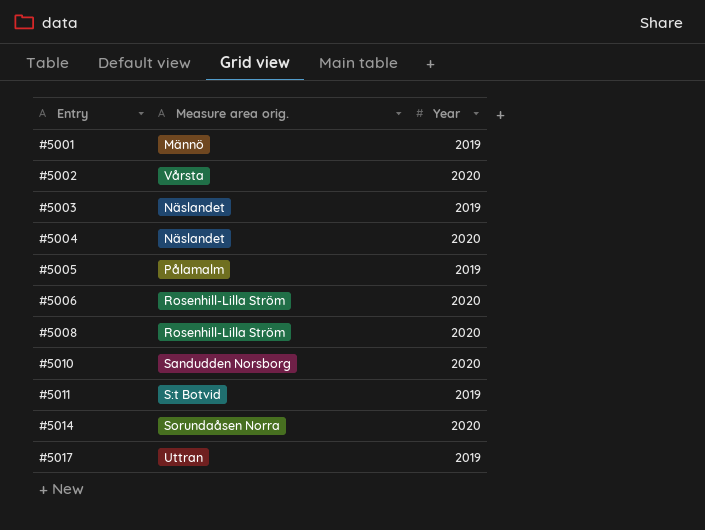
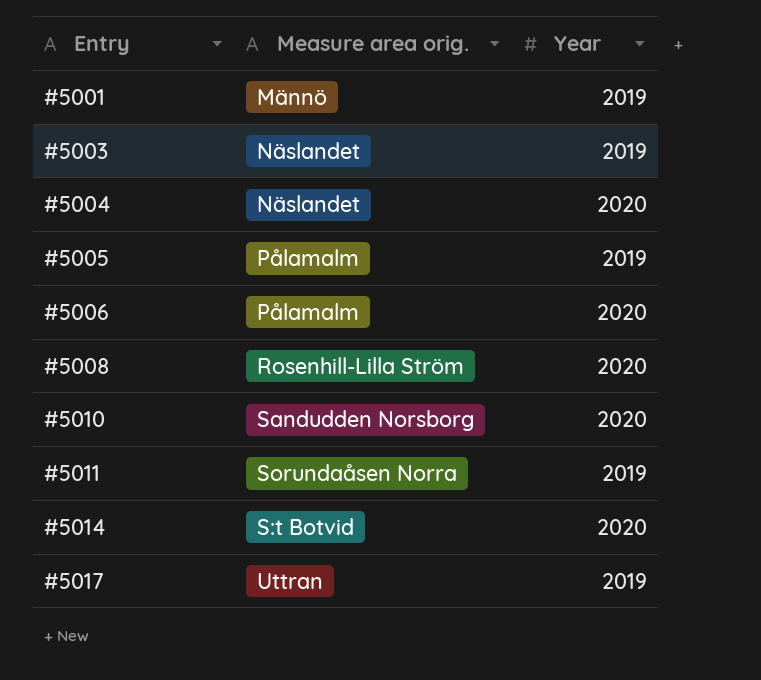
row #5002: Vårsta | 2020 -> none
#5006 | Measure area orig.: Rosenhill-Lilla Ström -> Pålamalm
#5011 | Measure area orig.: S:t Botvid -> Sorundaåsen Norra
#5014 | Measure area orig.: Sorundaåsen Norra -> S:t Botvid

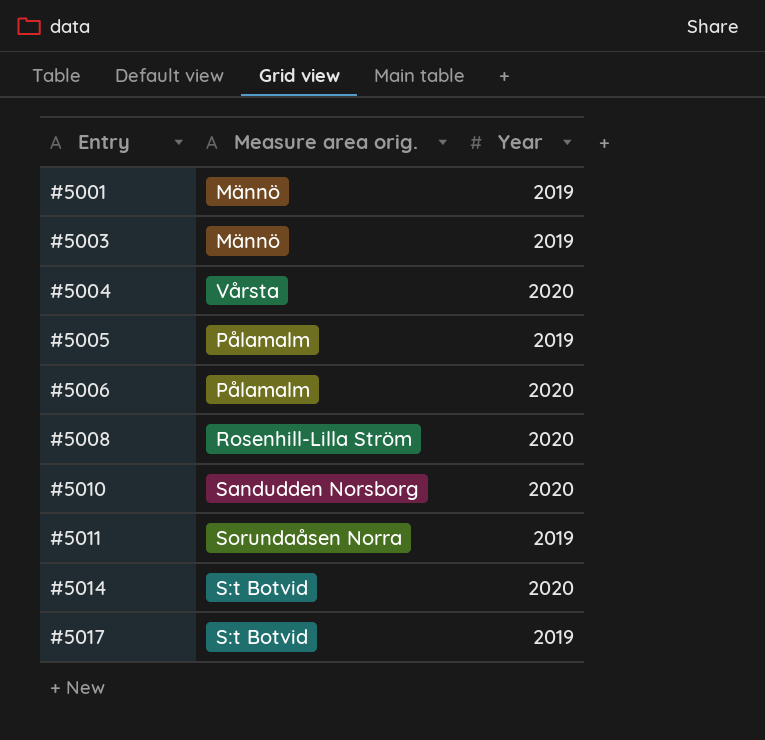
#5003 | Measure area orig.: Näslandet -> Männö
#5004 | Measure area orig.: Näslandet -> Vårsta
#5017 | Measure area orig.: Uttran -> S:t Botvid

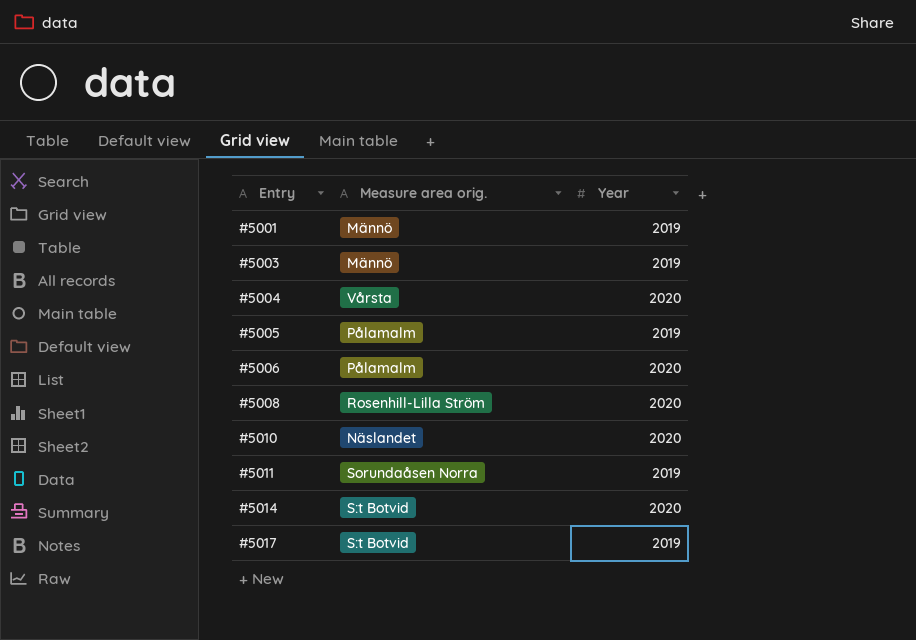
#5010 | Measure area orig.: Sandudden Norsborg -> Näslandet

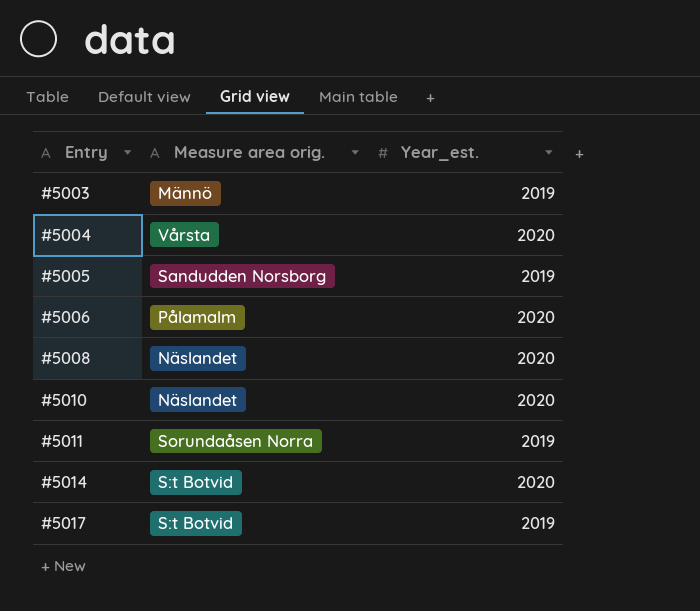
column name: Year -> Year_est.
row #5001: Männö | 2019 -> none
#5005 | Measure area orig.: Pålamalm -> Sandudden Norsborg
#5008 | Measure area orig.: Rosenhill-Lilla Ström -> Näslandet

